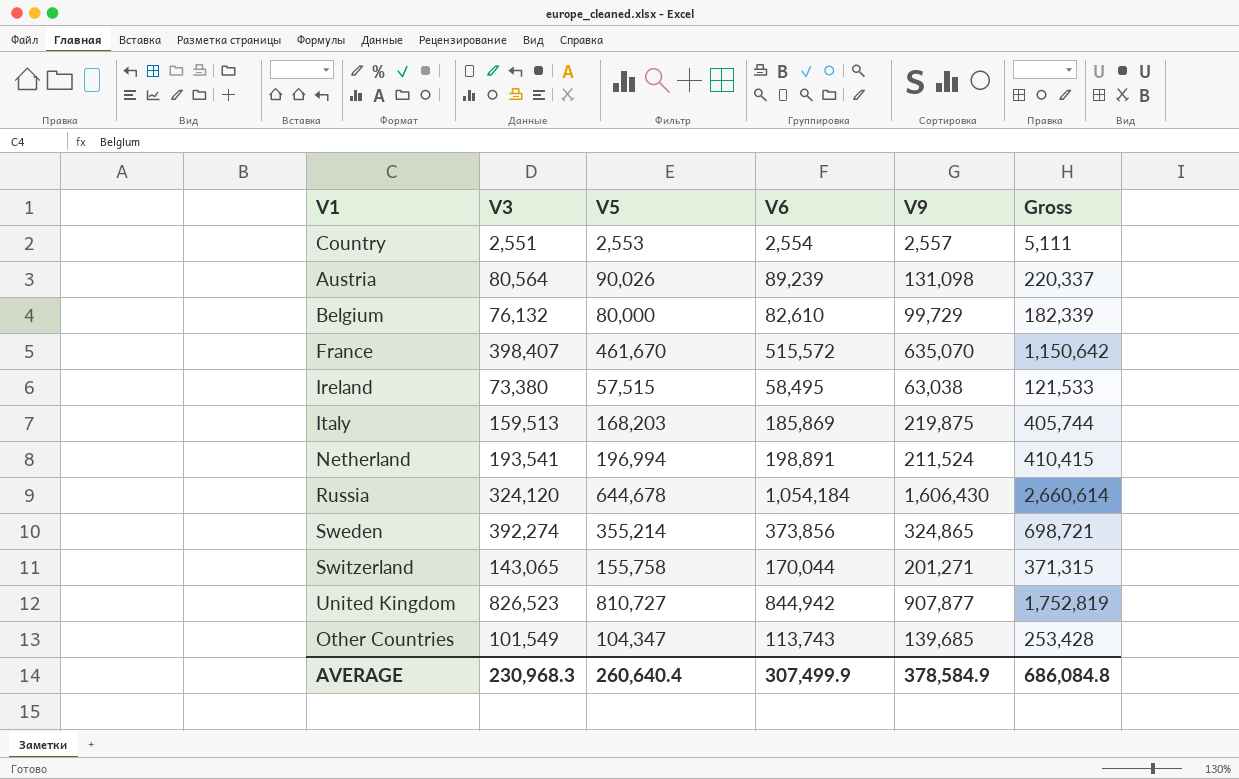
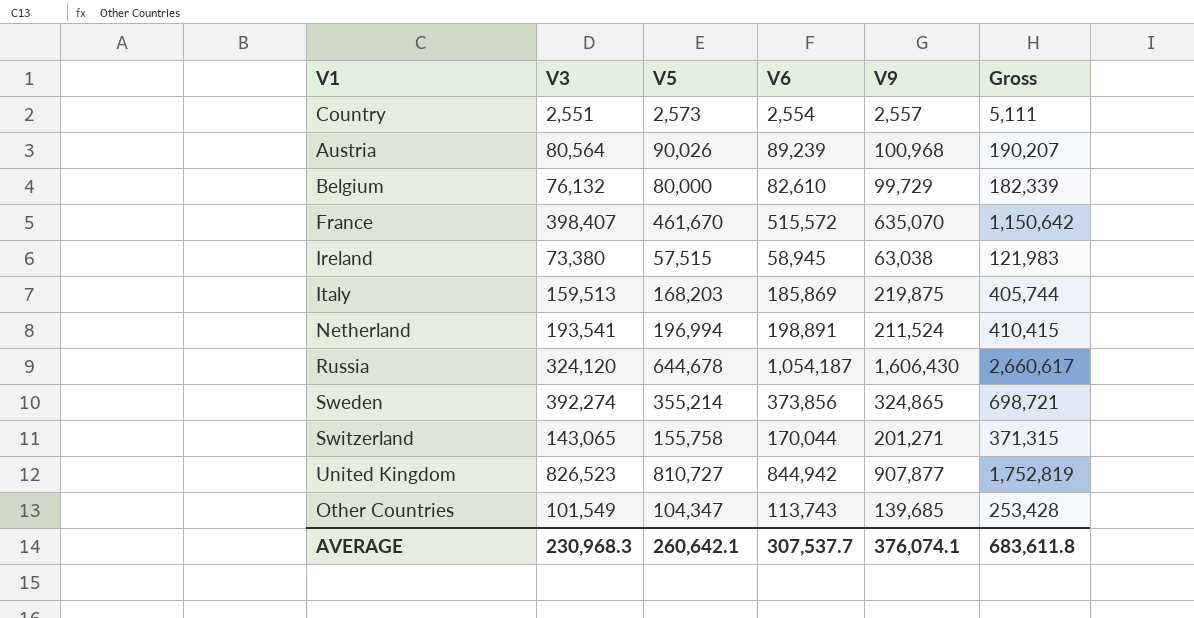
Country | V5: 2,553 -> 2,573
Austria | V9: 131,098 -> 100,968
Austria | Gross: 220,337 -> 190,207
Ireland | V6: 58,495 -> 58,945
Ireland | Gross: 121,533 -> 121,983
Russia | V6: 1,054,184 -> 1,054,187
Russia | Gross: 2,660,614 -> 2,660,617
AVERAGE | V5: 260,640.4 -> 260,642.1
AVERAGE | V6: 307,499.9 -> 307,537.7
AVERAGE | V9: 378,584.9 -> 376,074.1
AVERAGE | Gross: 686,084.8 -> 683,611.8

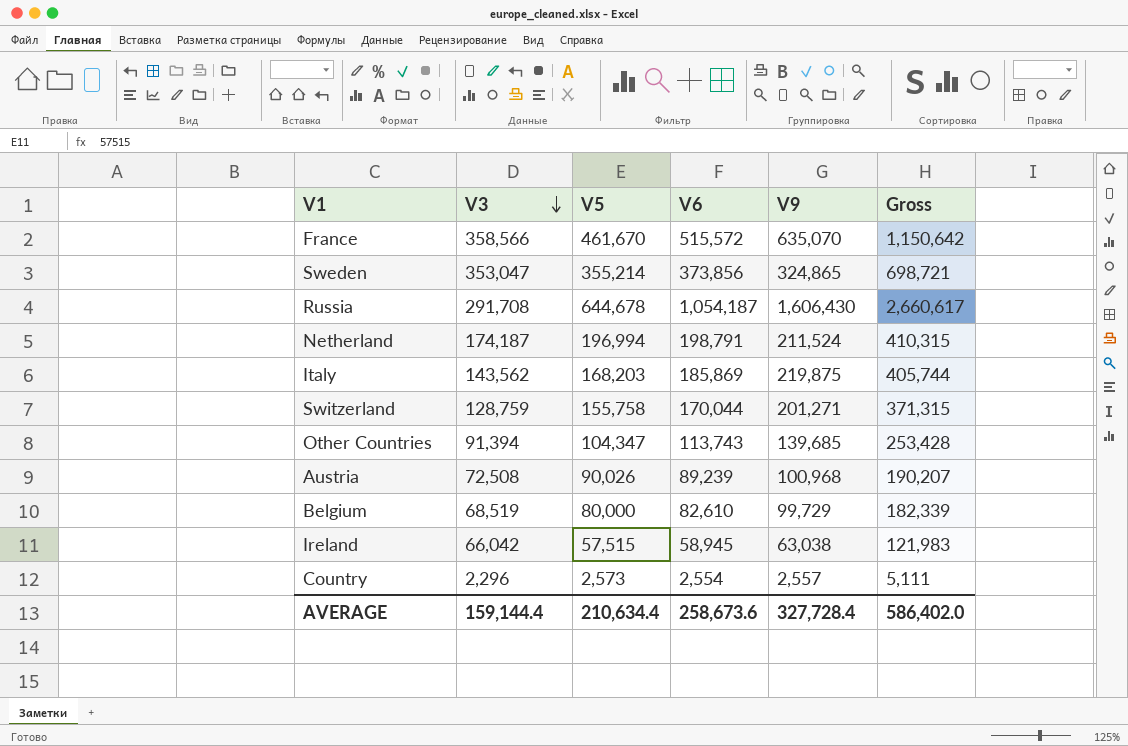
row order: none -> V3 descending
row United Kingdom: 826,523 | 810,727 | 844,942 | 907,877 | 1,752,819 -> none
France | V3: 398,407 -> 358,566
Sweden | V3: 392,274 -> 353,047
Russia | V3: 324,120 -> 291,708
Netherland | V3: 193,541 -> 174,187
Netherland | V6: 198,891 -> 198,791
Netherland | Gross: 410,415 -> 410,315
Italy | V3: 159,513 -> 143,562
Switzerland | V3: 143,065 -> 128,759
Other Countries | V3: 101,549 -> 91,394
Austria | V3: 80,564 -> 72,508
Belgium | V3: 76,132 -> 68,519
Ireland | V3: 73,380 -> 66,042
Country | V3: 2,551 -> 2,296
AVERAGE | V3: 230,968.3 -> 159,144.4
AVERAGE | V5: 260,642.1 -> 210,634.4
AVERAGE | V6: 307,537.7 -> 258,673.6
AVERAGE | V9: 376,074.1 -> 327,728.4
AVERAGE | Gross: 683,611.8 -> 586,402.0

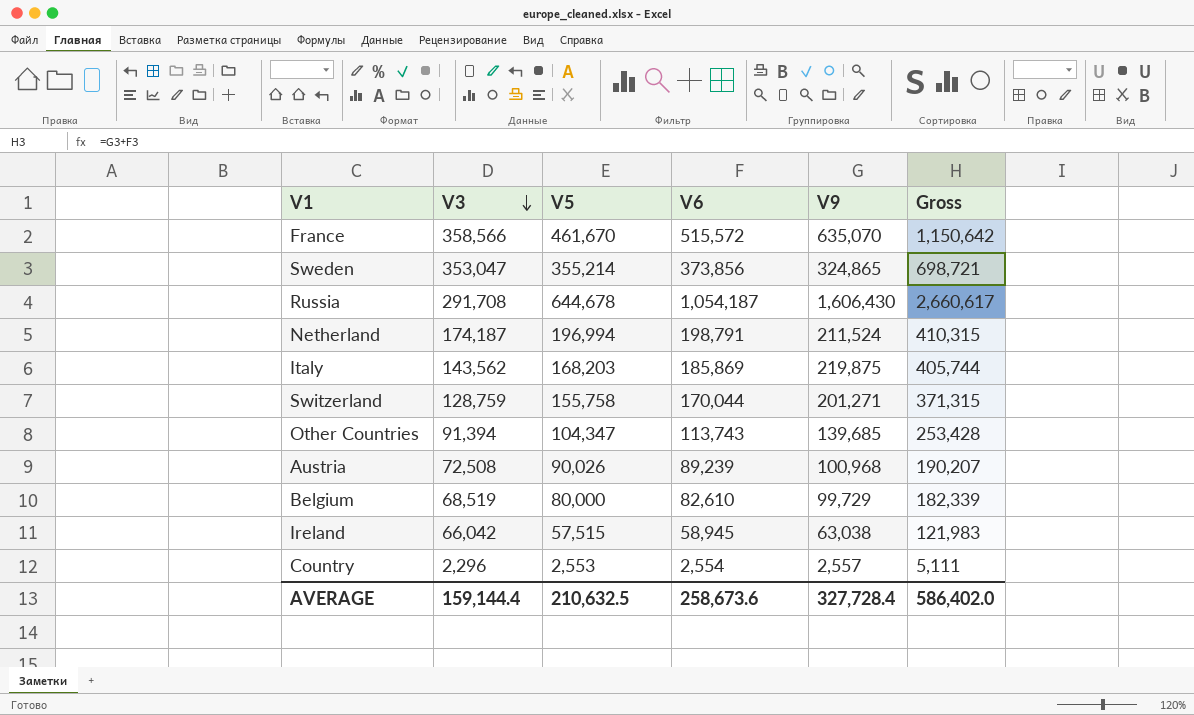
Country | V5: 2,573 -> 2,553
AVERAGE | V5: 210,634.4 -> 210,632.5

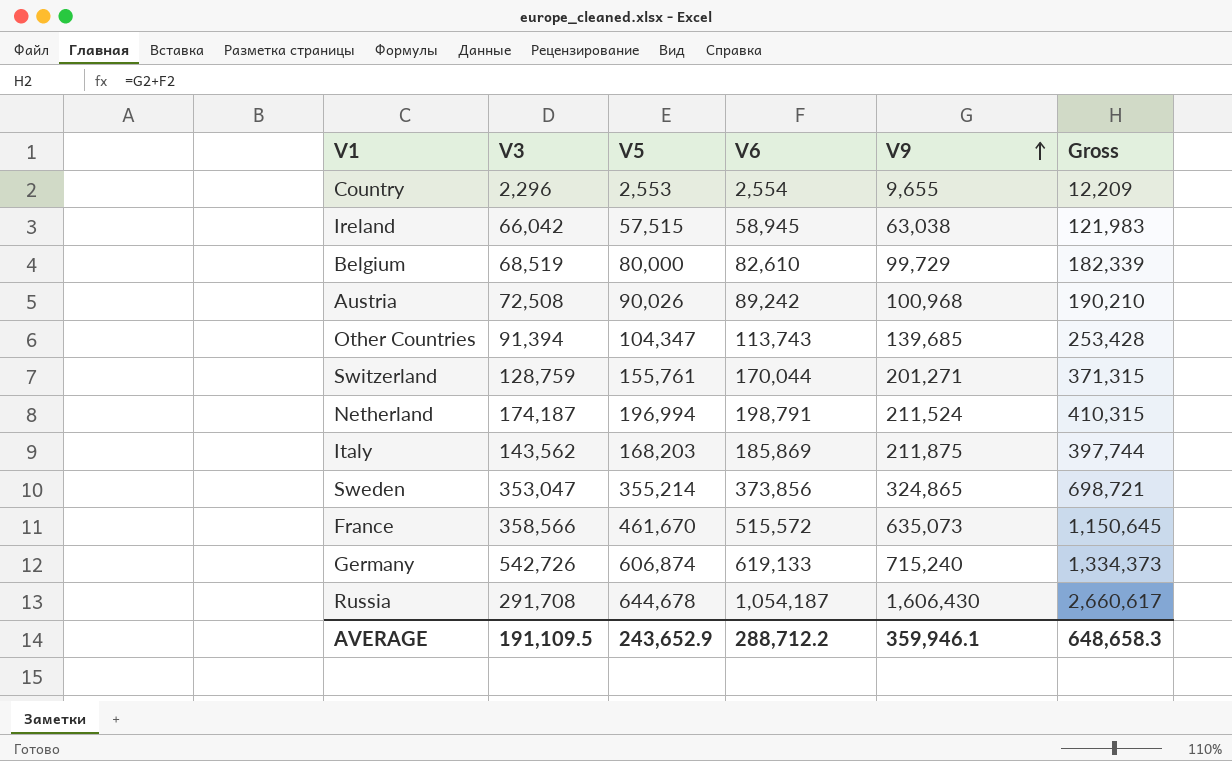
row order: V3 descending -> V9 ascending
Country | V9: 2,557 -> 9,655
Country | Gross: 5,111 -> 12,209
Austria | V6: 89,239 -> 89,242
Austria | Gross: 190,207 -> 190,210
Switzerland | V5: 155,758 -> 155,761
Italy | V9: 219,875 -> 211,875
Italy | Gross: 405,744 -> 397,744
France | V9: 635,070 -> 635,073
France | Gross: 1,150,642 -> 1,150,645
row Germany: none -> 542,726 | 606,874 | 619,133 | 715,240 | 1,334,373
AVERAGE | V3: 159,144.4 -> 191,109.5
AVERAGE | V5: 210,632.5 -> 243,652.9
AVERAGE | V6: 258,673.6 -> 288,712.2
AVERAGE | V9: 327,728.4 -> 359,946.1
AVERAGE | Gross: 586,402.0 -> 648,658.3

